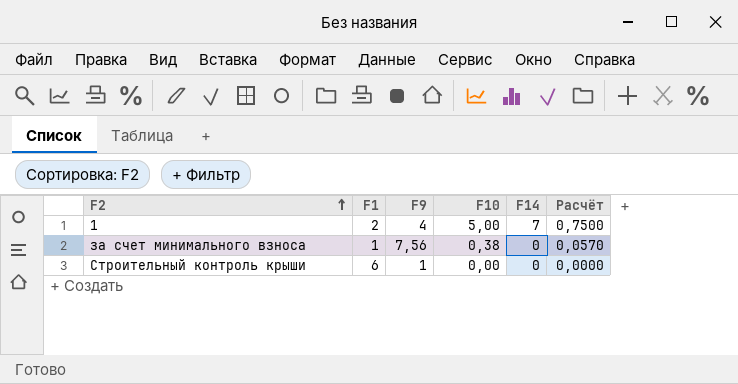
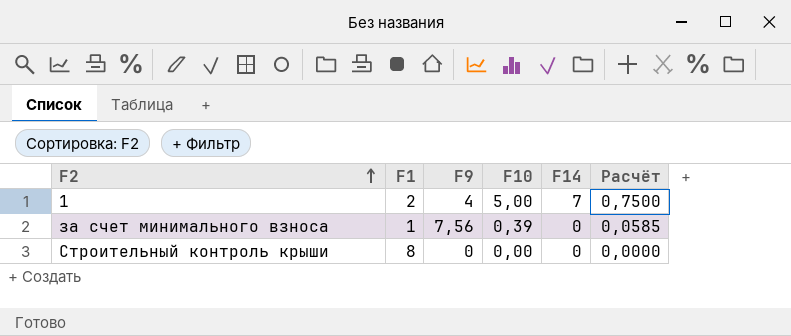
за счет минимального взноса | F10: 0,38 -> 0,39
за счет минимального взноса | Расчёт: 0,0570 -> 0,0585
Строительный контроль крыши | F1: 6 -> 8
Строительный контроль крыши | F9: 1 -> 0

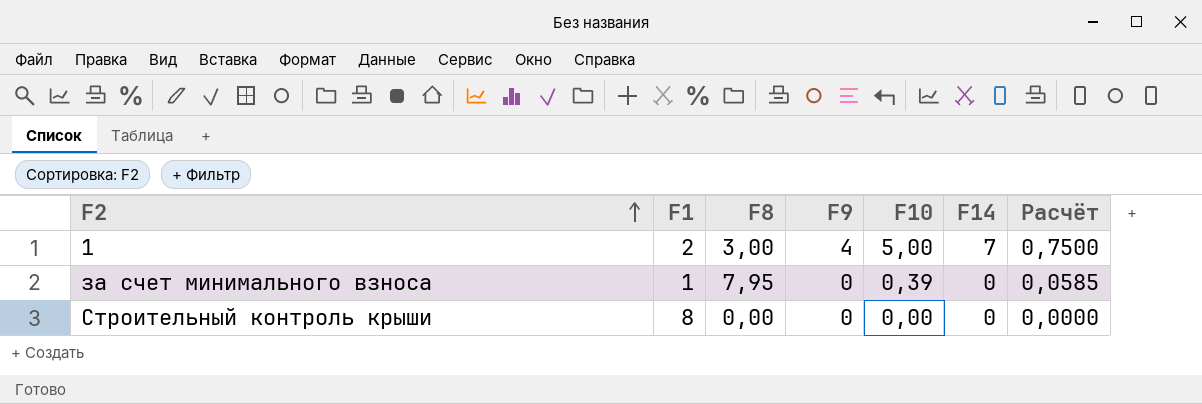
column F8 | position: none -> 3
за счет минимального взноса | F9: 7,56 -> 0

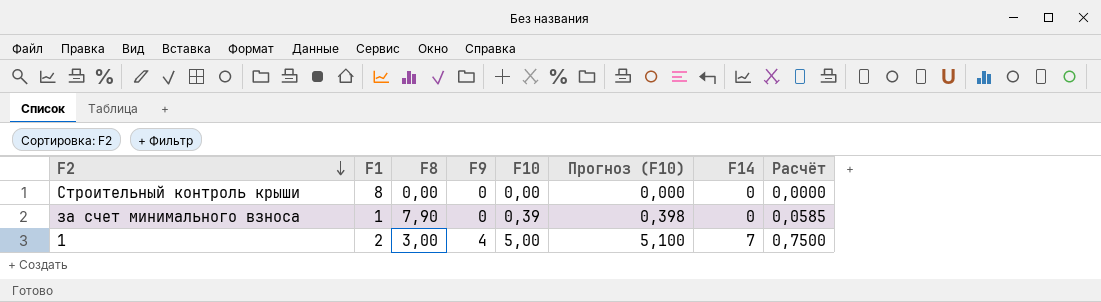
row order: F2 ascending -> F2 descending
column Прогноз (F10) | formula: none -> [F10] * 1,02
за счет минимального взноса | F8: 7,95 -> 7,90

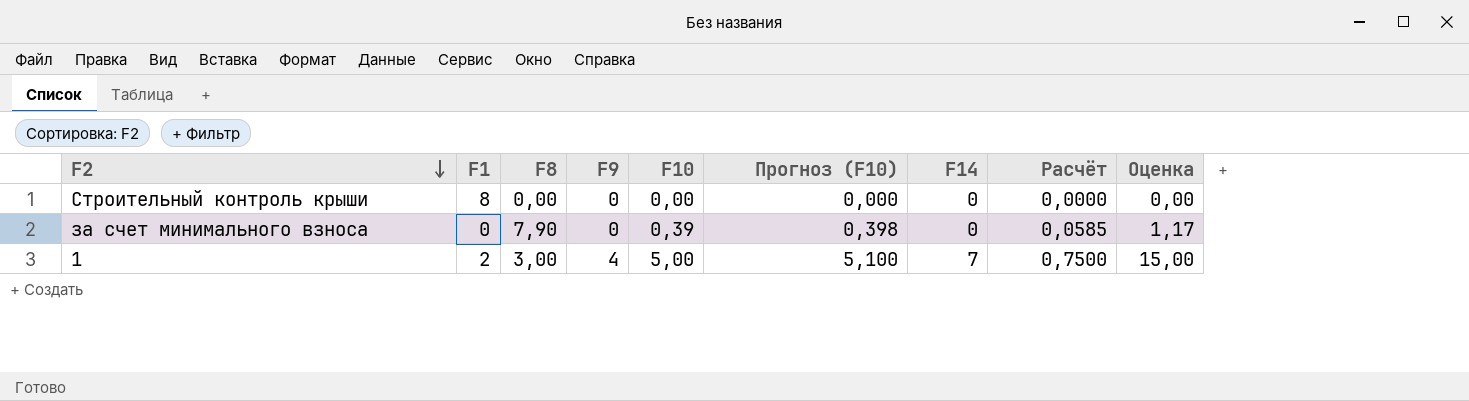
column Оценка | formula: none -> [F10] * 3
за счет минимального взноса | F1: 1 -> 0

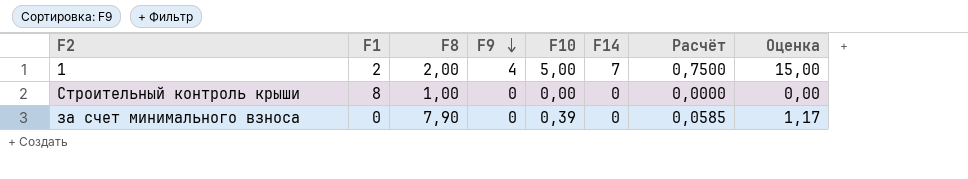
row order: F2 descending -> F9 descending
column Прогноз (F10) | formula: [F10] * 1,02 -> none
1 | F8: 3,00 -> 2,00
Строительный контроль крыши | F8: 0,00 -> 1,00

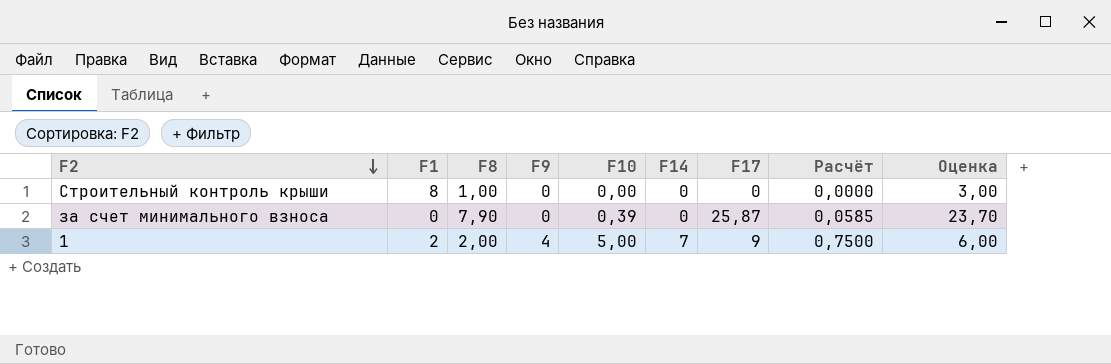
row order: F9 descending -> F2 descending
column F17 | position: none -> 7
column Оценка | formula: [F10] * 3 -> [F8] * 3

